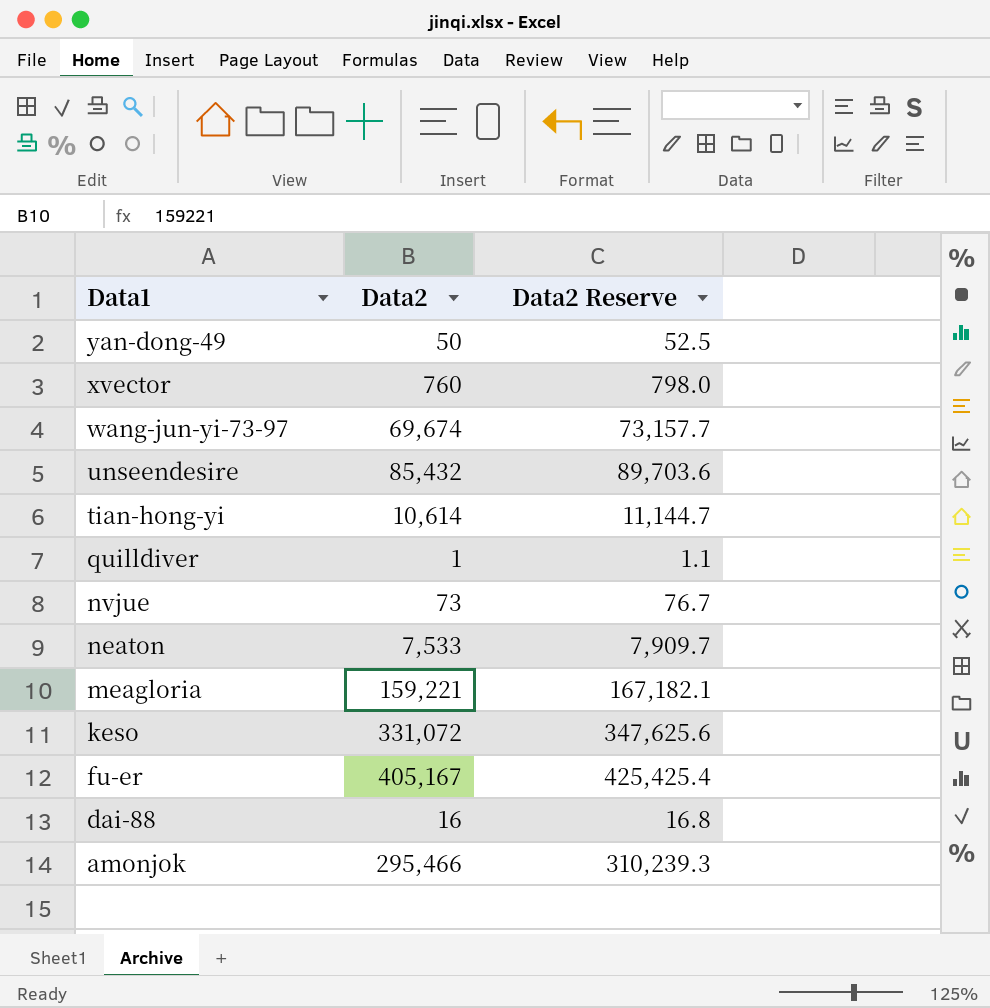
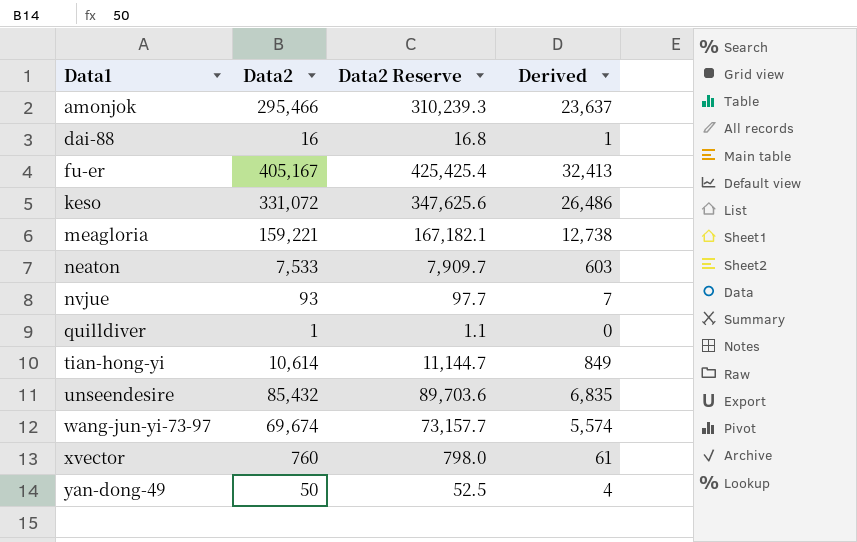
row order: Data1 descending -> Data1 ascending
column Derived | formula: none -> [Data2] * 0.08
nvjue | Data2: 73 -> 93
nvjue | Data2 Reserve: 76.7 -> 97.7

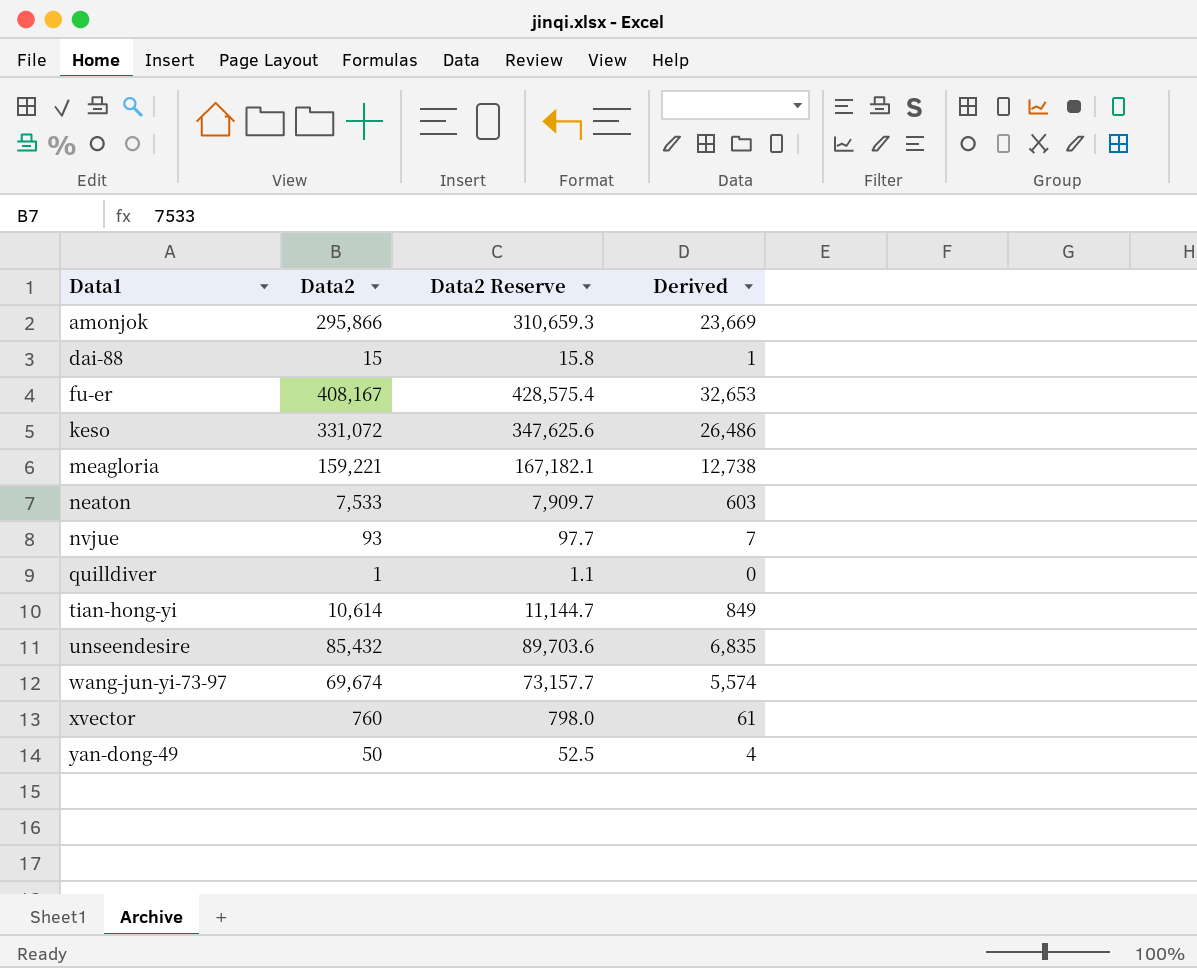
amonjok | Data2: 295,466 -> 295,866
amonjok | Data2 Reserve: 310,239.3 -> 310,659.3
amonjok | Derived: 23,637 -> 23,669
dai-88 | Data2: 16 -> 15
dai-88 | Data2 Reserve: 16.8 -> 15.8
fu-er | Data2: 405,167 -> 408,167
fu-er | Data2 Reserve: 425,425.4 -> 428,575.4
fu-er | Derived: 32,413 -> 32,653

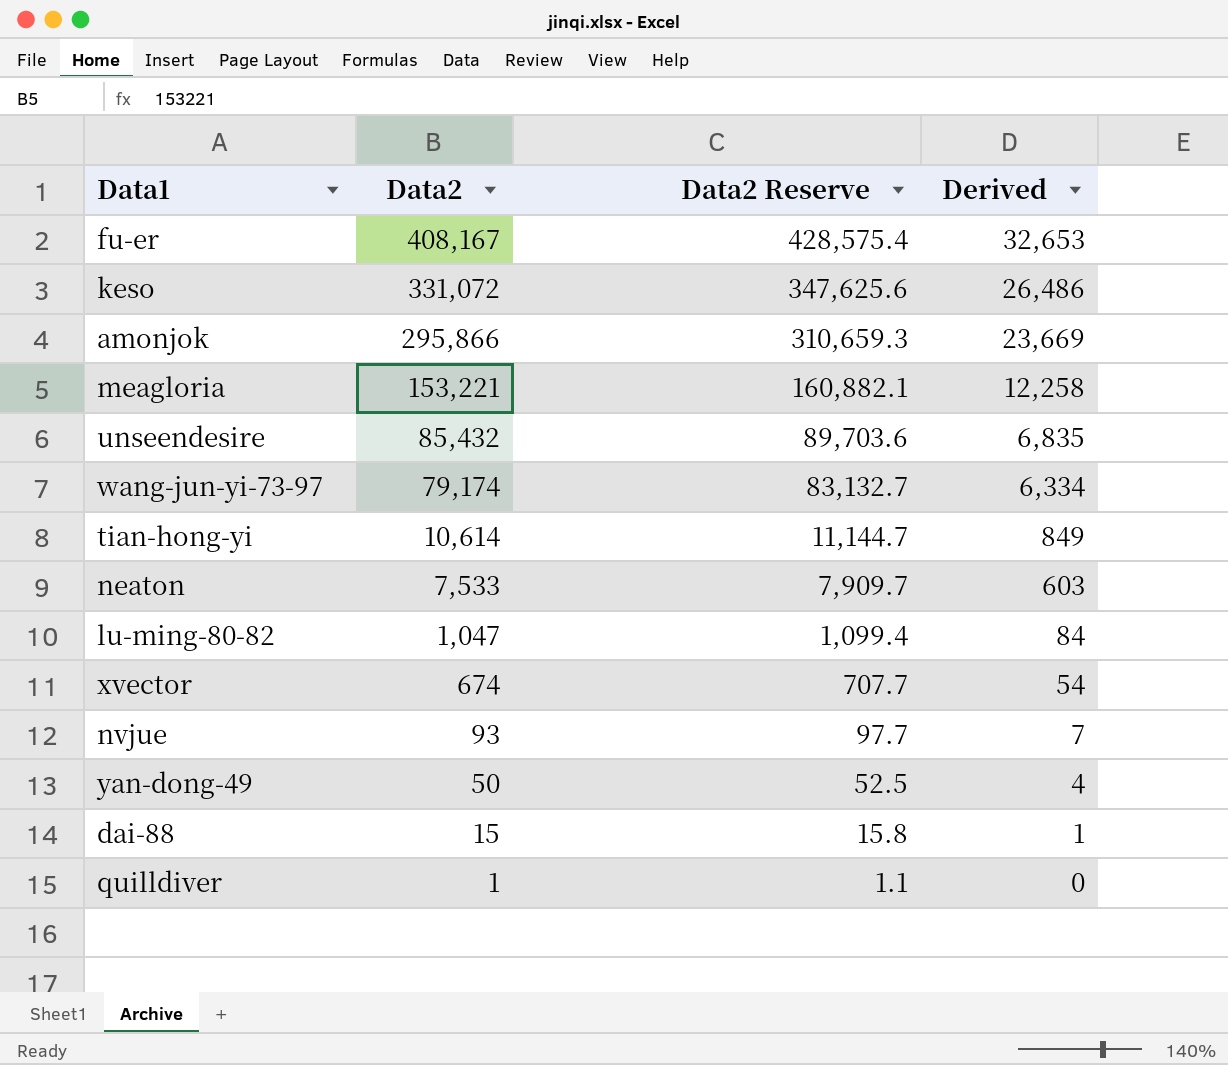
row order: Data1 ascending -> Data2 descending
meagloria | Data2: 159,221 -> 153,221
meagloria | Data2 Reserve: 167,182.1 -> 160,882.1
meagloria | Derived: 12,738 -> 12,258
wang-jun-yi-73-97 | Data2: 69,674 -> 79,174
wang-jun-yi-73-97 | Data2 Reserve: 73,157.7 -> 83,132.7
wang-jun-yi-73-97 | Derived: 5,574 -> 6,334
row lu-ming-80-82: none -> 1,047 | 1,099.4 | 84
xvector | Data2: 760 -> 674
xvector | Data2 Reserve: 798.0 -> 707.7
xvector | Derived: 61 -> 54

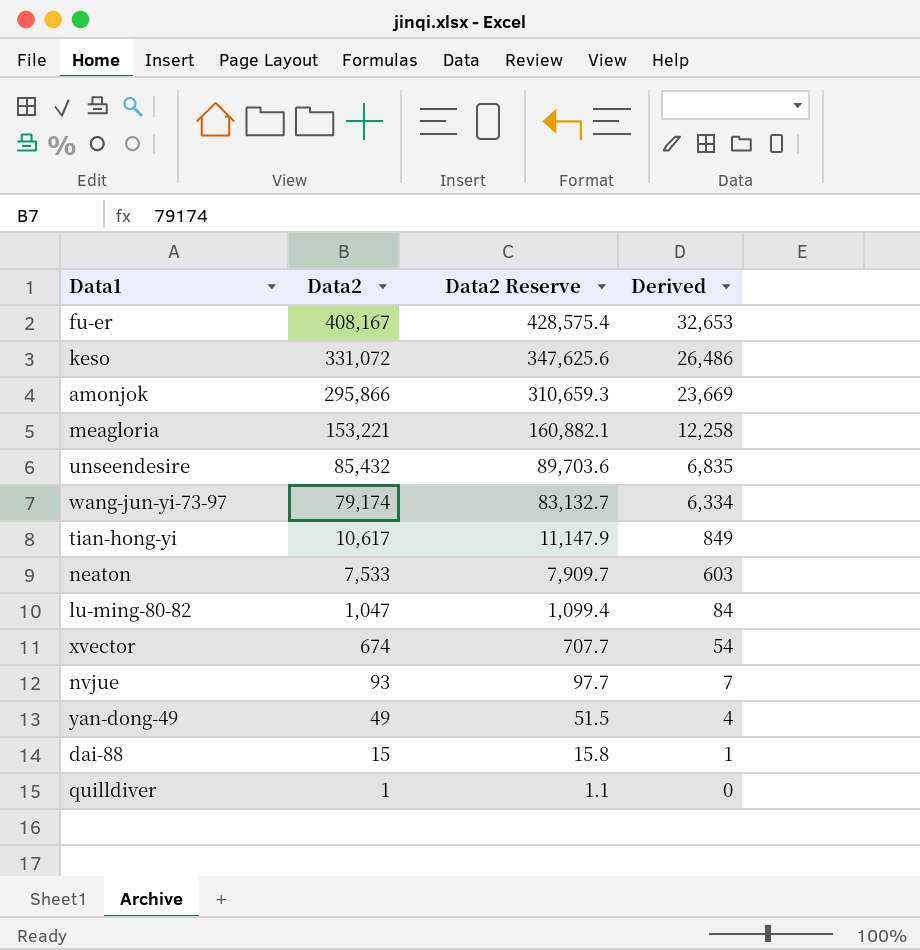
tian-hong-yi | Data2: 10,614 -> 10,617
tian-hong-yi | Data2 Reserve: 11,144.7 -> 11,147.9
yan-dong-49 | Data2: 50 -> 49
yan-dong-49 | Data2 Reserve: 52.5 -> 51.5

